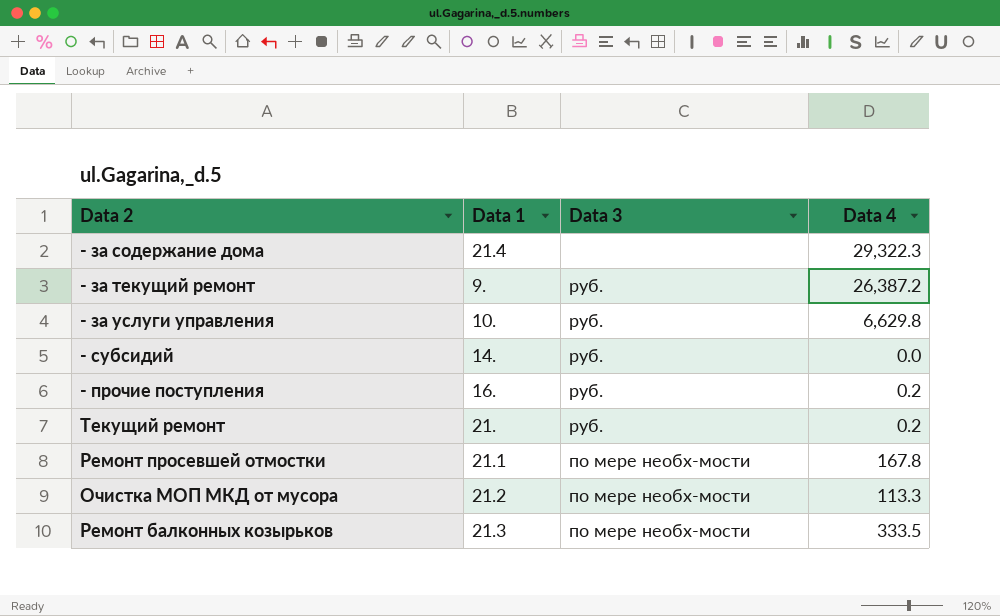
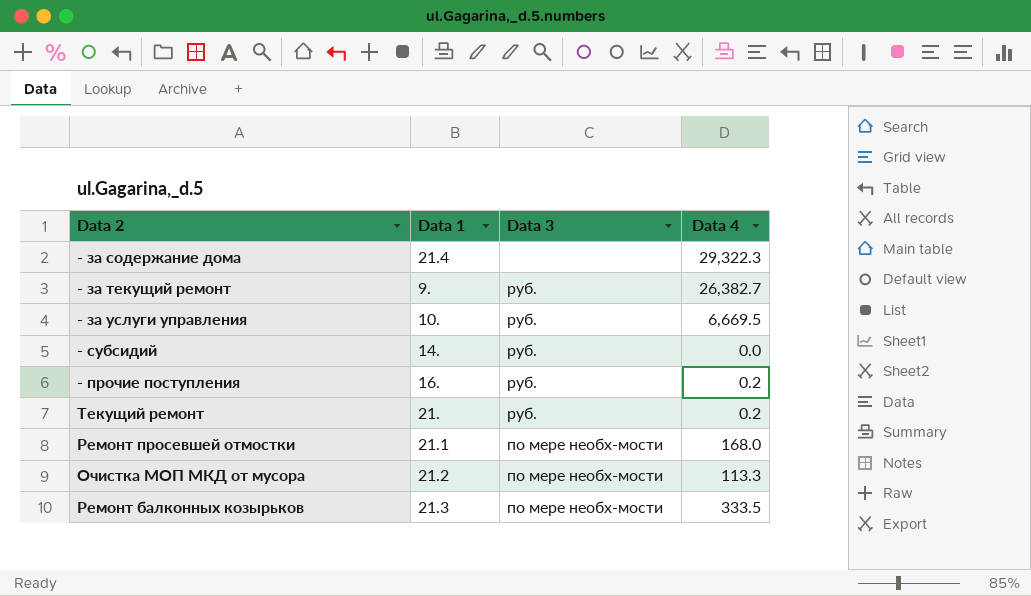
- за текущий ремонт | Data 4: 26,387.2 -> 26,382.7
- за услуги управления | Data 4: 6,629.8 -> 6,669.5
Ремонт просевшей отмостки | Data 4: 167.8 -> 168.0

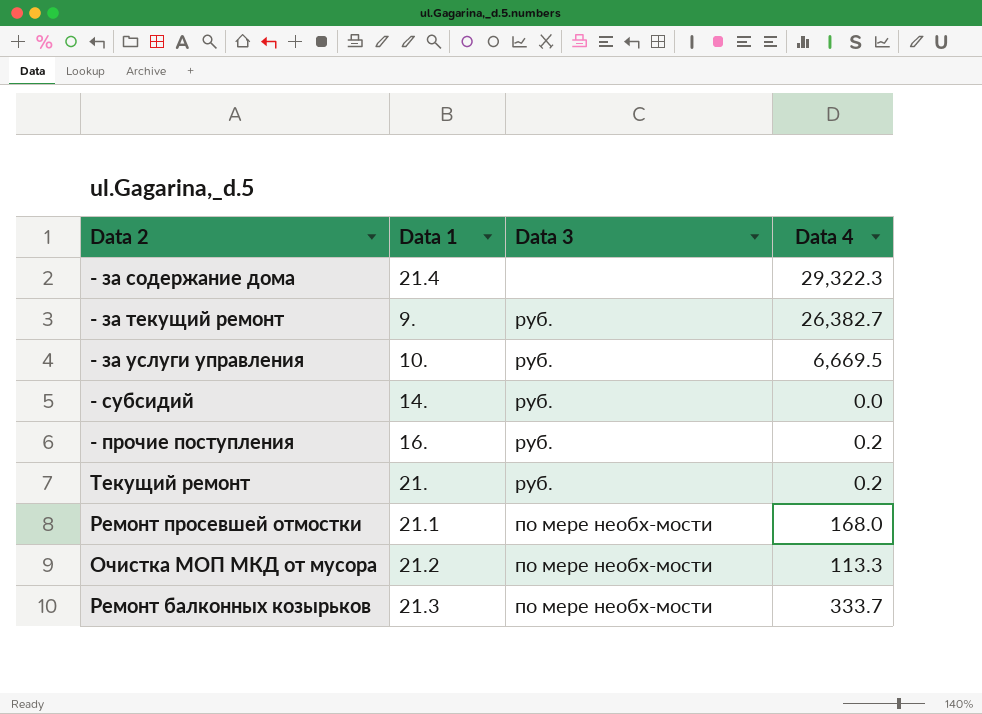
Ремонт балконных козырьков | Data 4: 333.5 -> 333.7

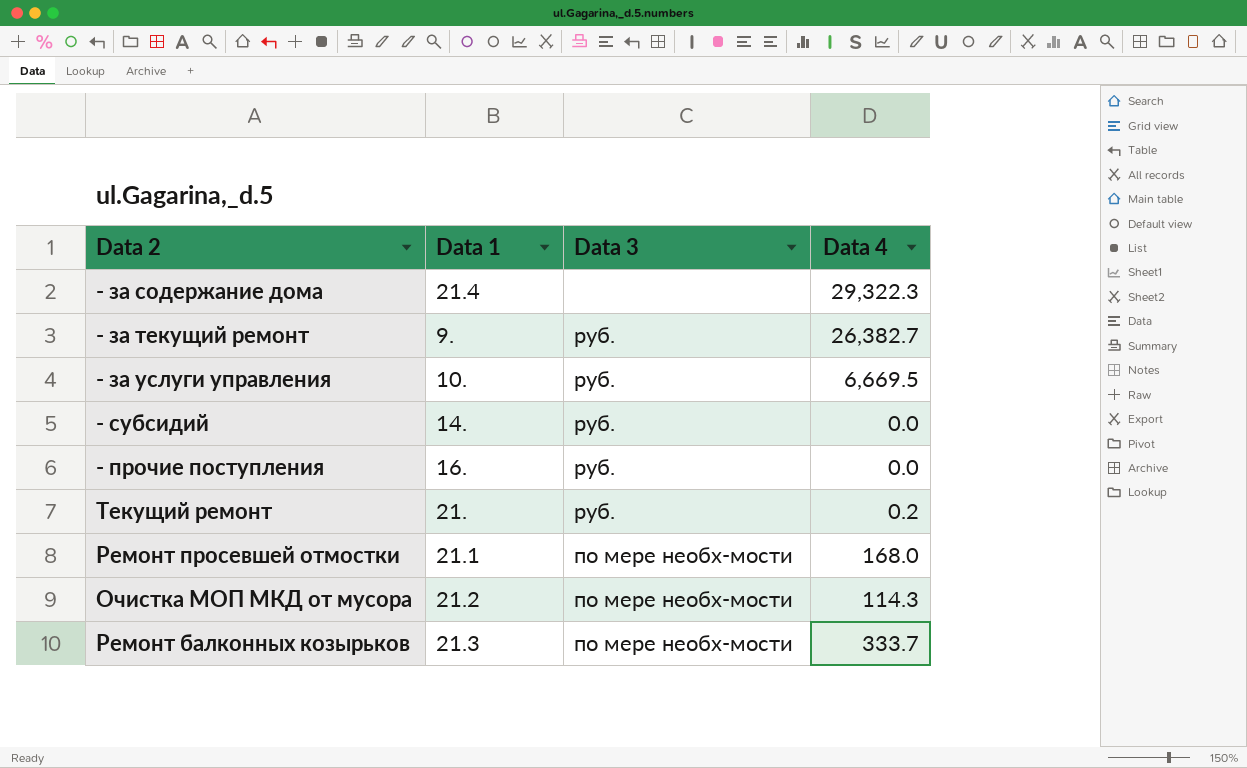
- прочие поступления | Data 4: 0.2 -> 0.0
Очистка МОП МКД от мусора | Data 4: 113.3 -> 114.3

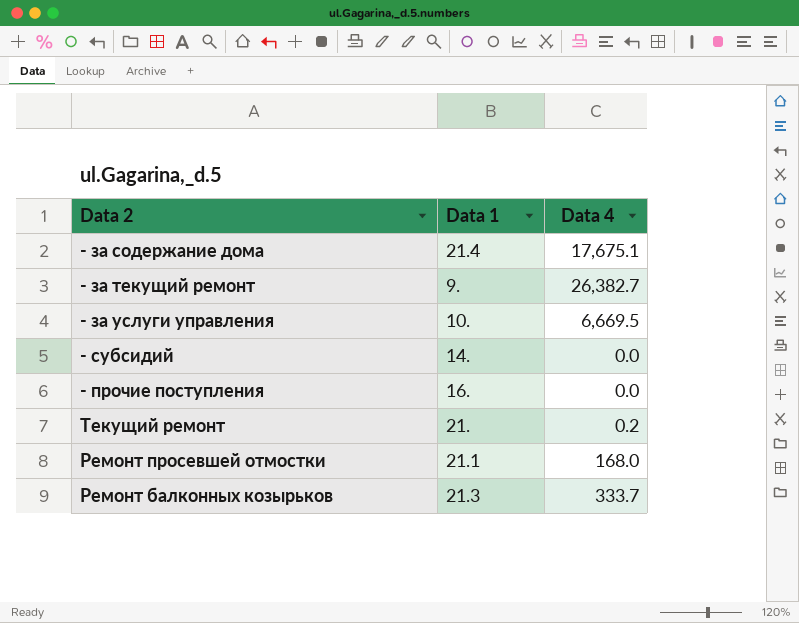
column Data 3 | position: 3 -> none
row Очистка МОП МКД от мусора: 21.2 | по мере необх-мости | 114.3 -> none
- за содержание дома | Data 4: 29,322.3 -> 17,675.1

